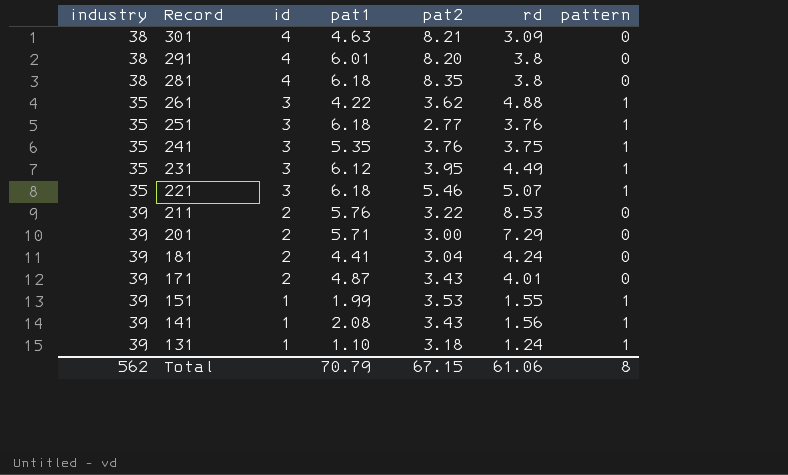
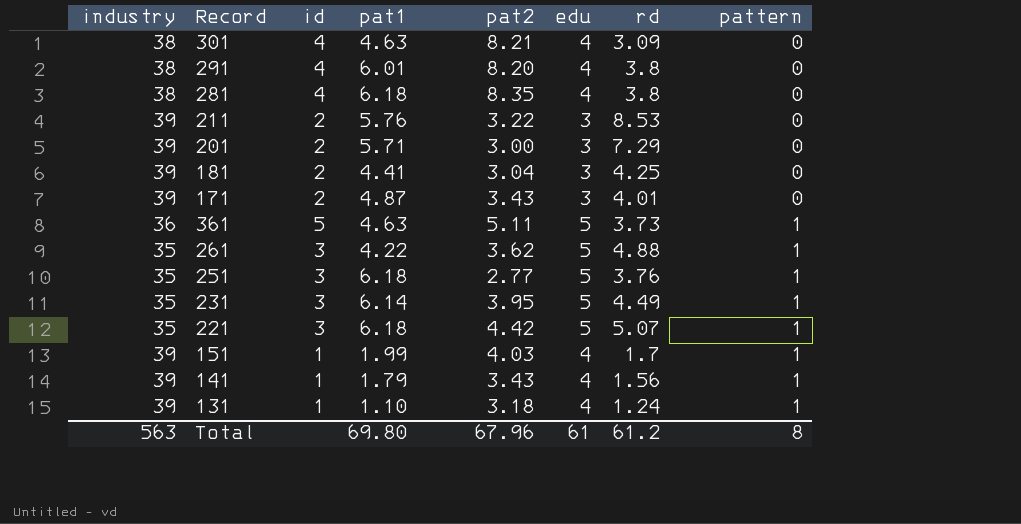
row order: Record descending -> pattern ascending
column edu | position: none -> 6
row 241: 35 | 3 | 5.35 | 3.76 | 3.75 | 1 -> none
181 | rd: 4.24 -> 4.25
row 361: none -> 36 | 5 | 4.63 | 5.11 | 5 | 3.73 | 1
231 | pat1: 6.12 -> 6.14
221 | pat2: 5.46 -> 4.42
151 | pat2: 3.53 -> 4.03
151 | rd: 1.55 -> 1.7
141 | pat1: 2.08 -> 1.79
Total | industry: 562 -> 563
Total | pat1: 70.79 -> 69.80
Total | pat2: 67.15 -> 67.96
Total | rd: 61.06 -> 61.2

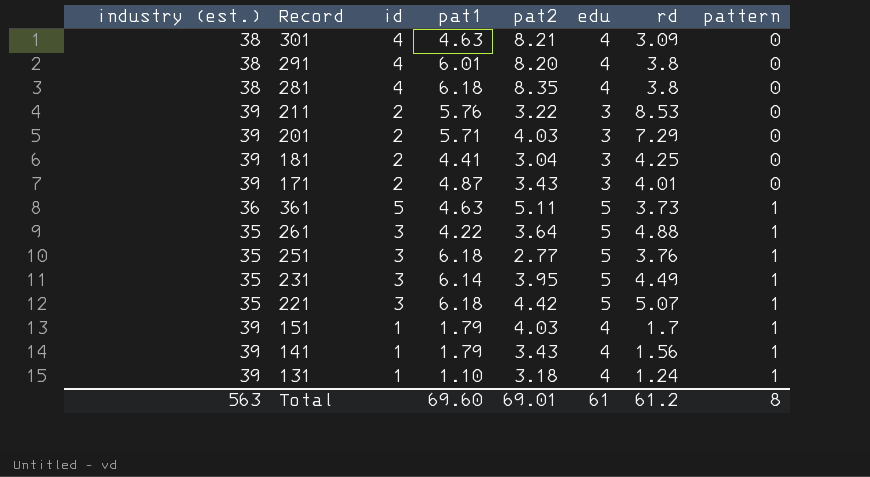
column name: industry -> industry (est.)
201 | pat2: 3.00 -> 4.03
261 | pat2: 3.62 -> 3.64
151 | pat1: 1.99 -> 1.79
Total | pat1: 69.80 -> 69.60
Total | pat2: 67.96 -> 69.01

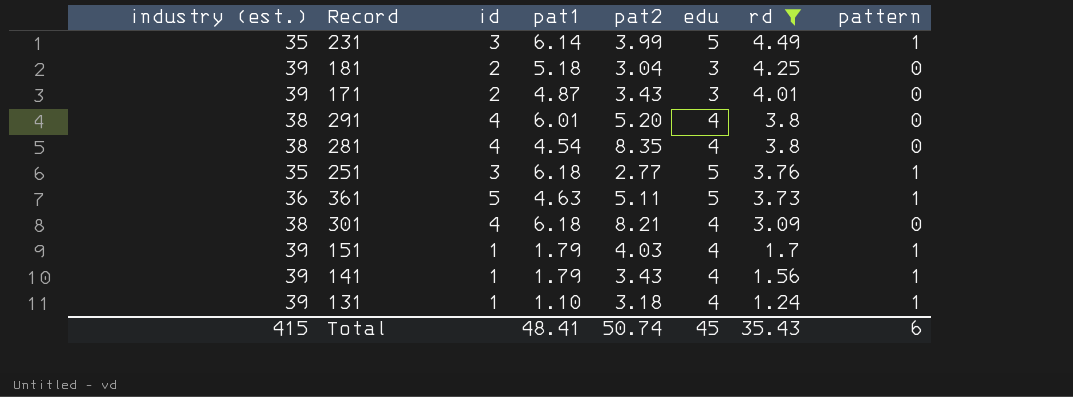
filter: none -> rd <= 4.49
row order: pattern ascending -> rd descending
231 | pat2: 3.95 -> 3.99
181 | pat1: 4.41 -> 5.18
291 | pat2: 8.20 -> 5.20
281 | pat1: 6.18 -> 4.54
301 | pat1: 4.63 -> 6.18
Total | industry (est.): 563 -> 415
Total | pat1: 69.60 -> 48.41
Total | pat2: 69.01 -> 50.74
Total | edu: 61 -> 45
Total | rd: 61.2 -> 35.43
Total | pattern: 8 -> 6

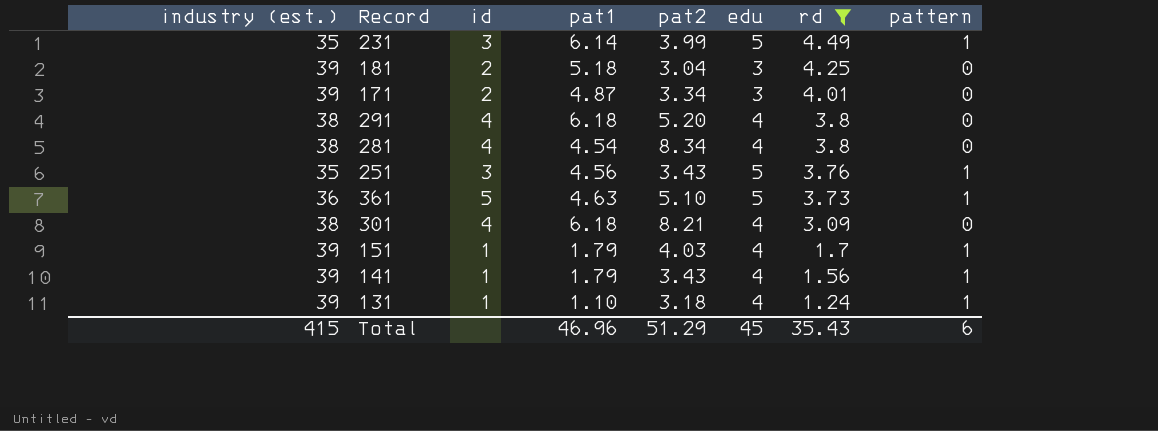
171 | pat2: 3.43 -> 3.34
291 | pat1: 6.01 -> 6.18
281 | pat2: 8.35 -> 8.34
251 | pat1: 6.18 -> 4.56
251 | pat2: 2.77 -> 3.43
361 | pat2: 5.11 -> 5.10
Total | pat1: 48.41 -> 46.96
Total | pat2: 50.74 -> 51.29

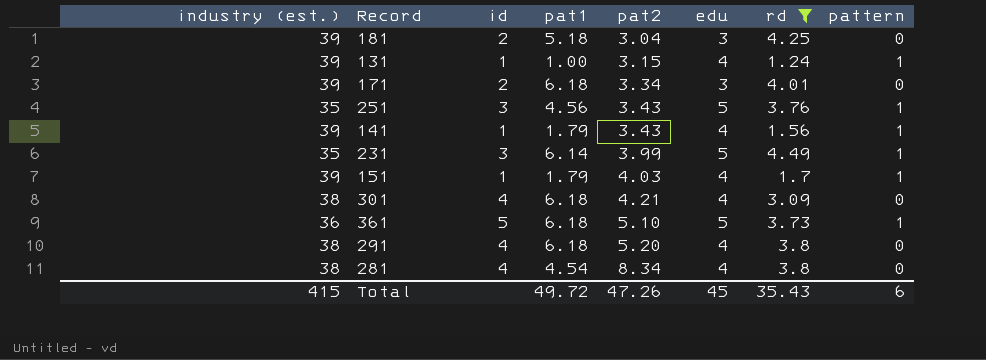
row order: rd descending -> pat2 ascending
131 | pat1: 1.10 -> 1.00
131 | pat2: 3.18 -> 3.15
171 | pat1: 4.87 -> 6.18
301 | pat2: 8.21 -> 4.21
361 | pat1: 4.63 -> 6.18
Total | pat1: 46.96 -> 49.72
Total | pat2: 51.29 -> 47.26

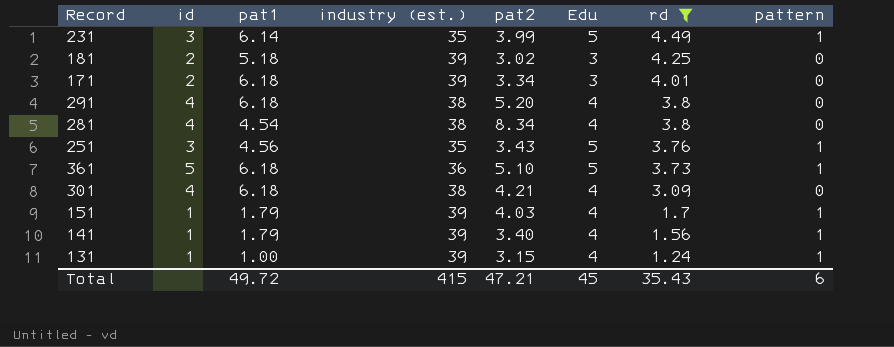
row order: pat2 ascending -> rd descending
column industry (est.) | position: 1 -> 4
column name: edu -> Edu
181 | pat2: 3.04 -> 3.02
141 | pat2: 3.43 -> 3.40
Total | pat2: 47.26 -> 47.21

